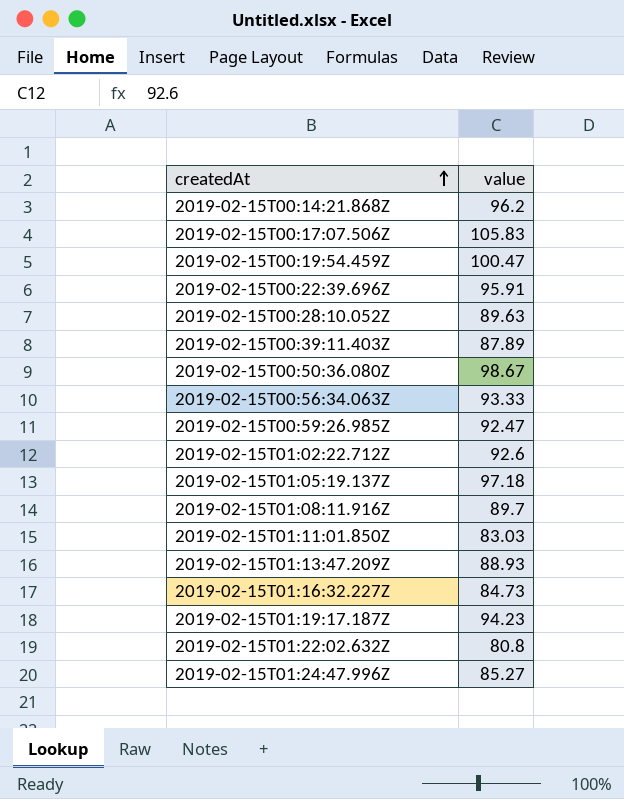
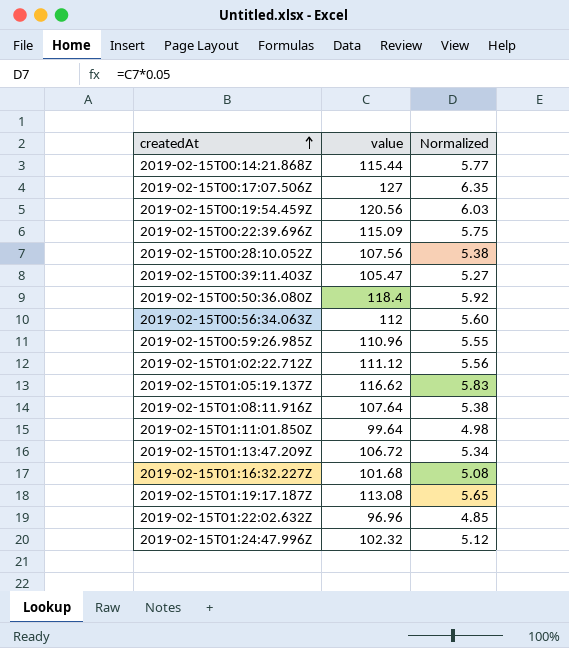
column Normalized | formula: none -> [value] * 0.05
2019-02-15T00:14:21.868Z | value: 96.2 -> 115.44
2019-02-15T00:17:07.506Z | value: 105.83 -> 127
2019-02-15T00:19:54.459Z | value: 100.47 -> 120.56
2019-02-15T00:22:39.696Z | value: 95.91 -> 115.09
2019-02-15T00:28:10.052Z | value: 89.63 -> 107.56
2019-02-15T00:39:11.403Z | value: 87.89 -> 105.47
2019-02-15T00:50:36.080Z | value: 98.67 -> 118.4
2019-02-15T00:56:34.063Z | value: 93.33 -> 112
2019-02-15T00:59:26.985Z | value: 92.47 -> 110.96
2019-02-15T01:02:22.712Z | value: 92.6 -> 111.12
2019-02-15T01:05:19.137Z | value: 97.18 -> 116.62
2019-02-15T01:08:11.916Z | value: 89.7 -> 107.64
2019-02-15T01:11:01.850Z | value: 83.03 -> 99.64
2019-02-15T01:13:47.209Z | value: 88.93 -> 106.72
2019-02-15T01:16:32.227Z | value: 84.73 -> 101.68
2019-02-15T01:19:17.187Z | value: 94.23 -> 113.08
2019-02-15T01:22:02.632Z | value: 80.8 -> 96.96
2019-02-15T01:24:47.996Z | value: 85.27 -> 102.32

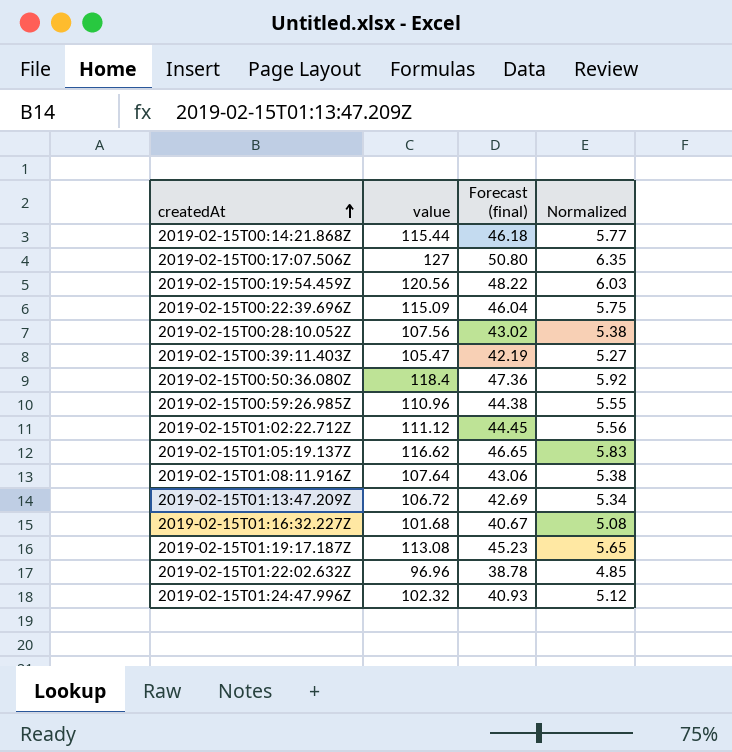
column Forecast (final) | formula: none -> [value] * 0.4
row 2019-02-15T00:56:34.063Z: 112 | 5.60 -> none
row 2019-02-15T01:11:01.850Z: 99.64 | 4.98 -> none

